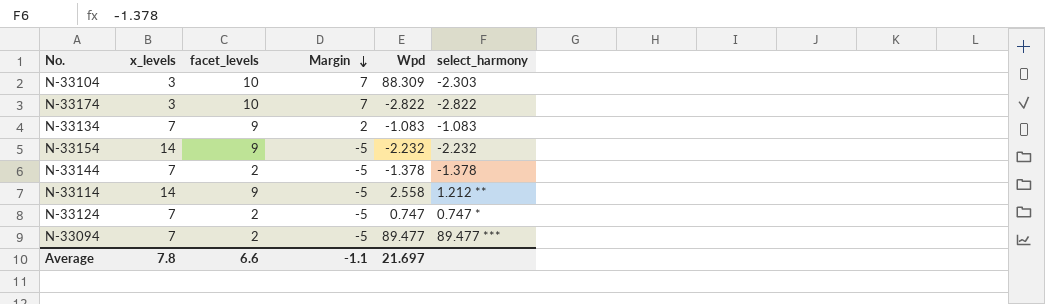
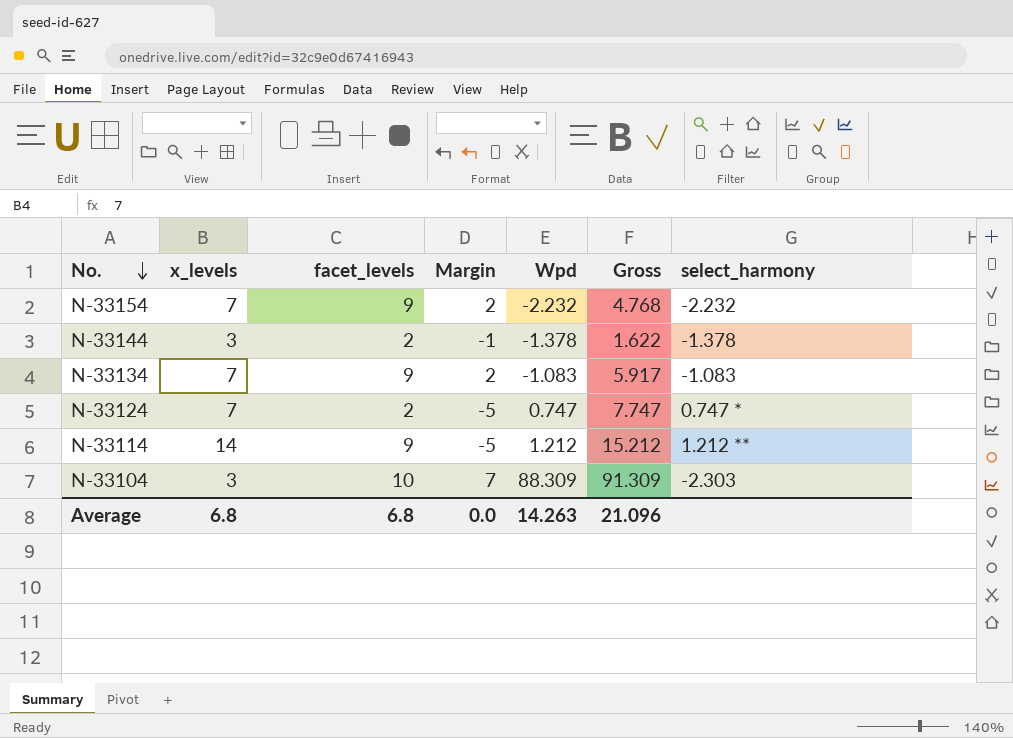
row order: Margin descending -> No. descending
column Gross | formula: none -> [x_levels] + [Wpd]
row N-33174: 3 | 10 | 7 | -2.822 | -2.822 -> none
row N-33094: 7 | 2 | -5 | 89.477 | 89.477 *** -> none
N-33154 | x_levels: 14 -> 7
N-33154 | Margin: -5 -> 2
N-33144 | x_levels: 7 -> 3
N-33144 | Margin: -5 -> -1
N-33114 | Wpd: 2.558 -> 1.212
Average | x_levels: 7.8 -> 6.8
Average | facet_levels: 6.6 -> 6.8
Average | Margin: -1.1 -> 0.0
Average | Wpd: 21.697 -> 14.263

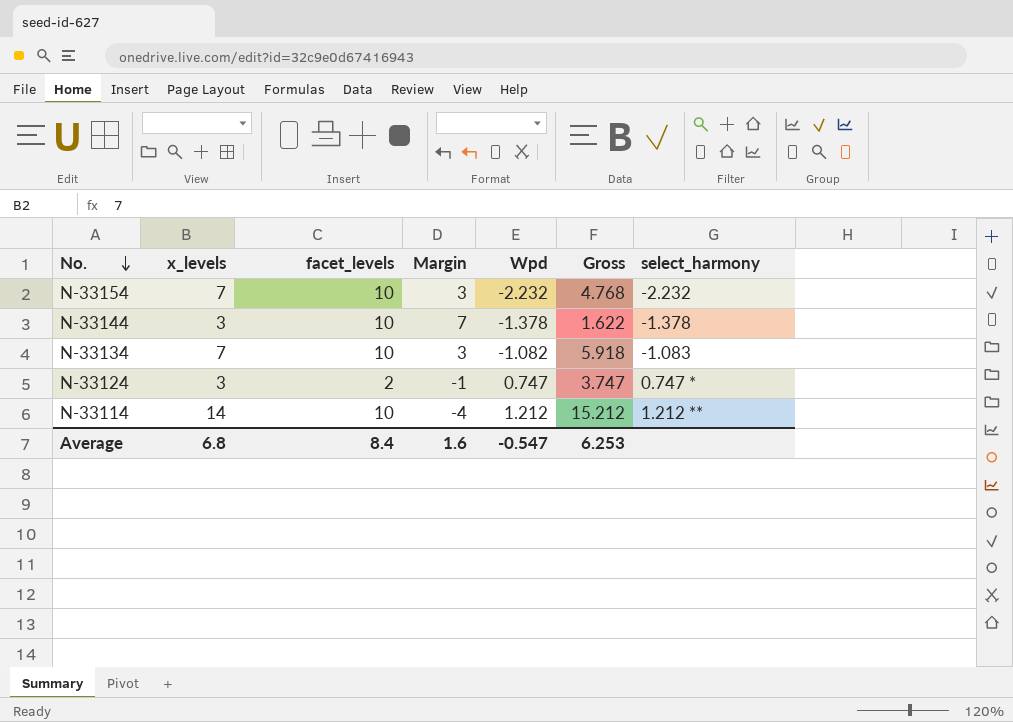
row N-33104: 3 | 10 | 7 | 88.309 | 91.309 | -2.303 -> none
N-33154 | facet_levels: 9 -> 10
N-33154 | Margin: 2 -> 3
N-33144 | facet_levels: 2 -> 10
N-33144 | Margin: -1 -> 7
N-33134 | facet_levels: 9 -> 10
N-33134 | Margin: 2 -> 3
N-33134 | Wpd: -1.083 -> -1.082
N-33134 | Gross: 5.917 -> 5.918
N-33124 | x_levels: 7 -> 3
N-33124 | Margin: -5 -> -1
N-33124 | Gross: 7.747 -> 3.747
N-33114 | facet_levels: 9 -> 10
N-33114 | Margin: -5 -> -4
Average | facet_levels: 6.8 -> 8.4
Average | Margin: 0.0 -> 1.6
Average | Wpd: 14.263 -> -0.547
Average | Gross: 21.096 -> 6.253

